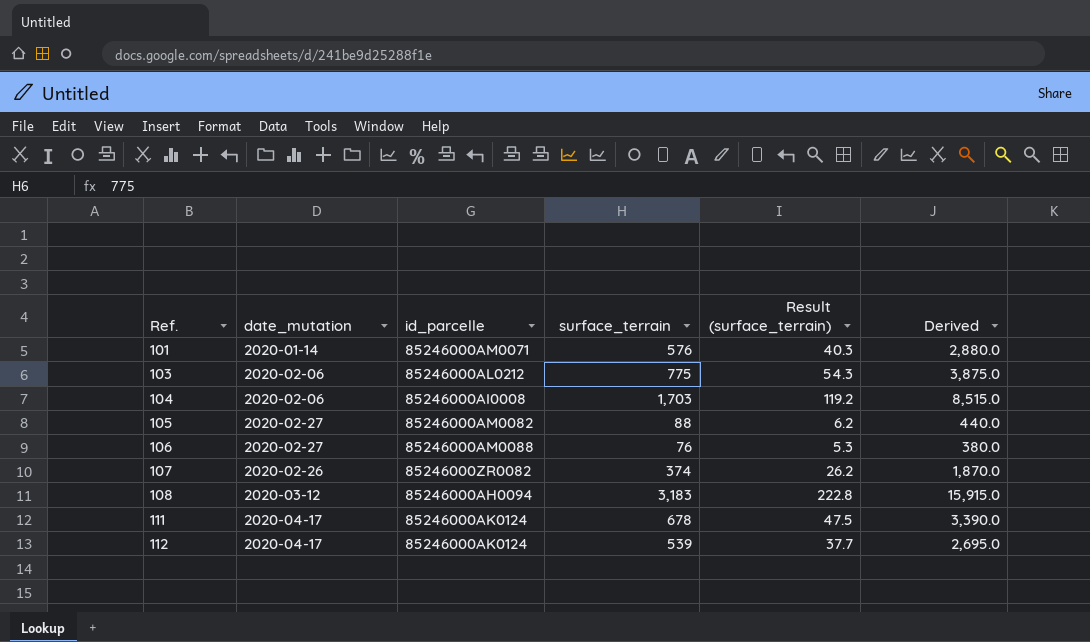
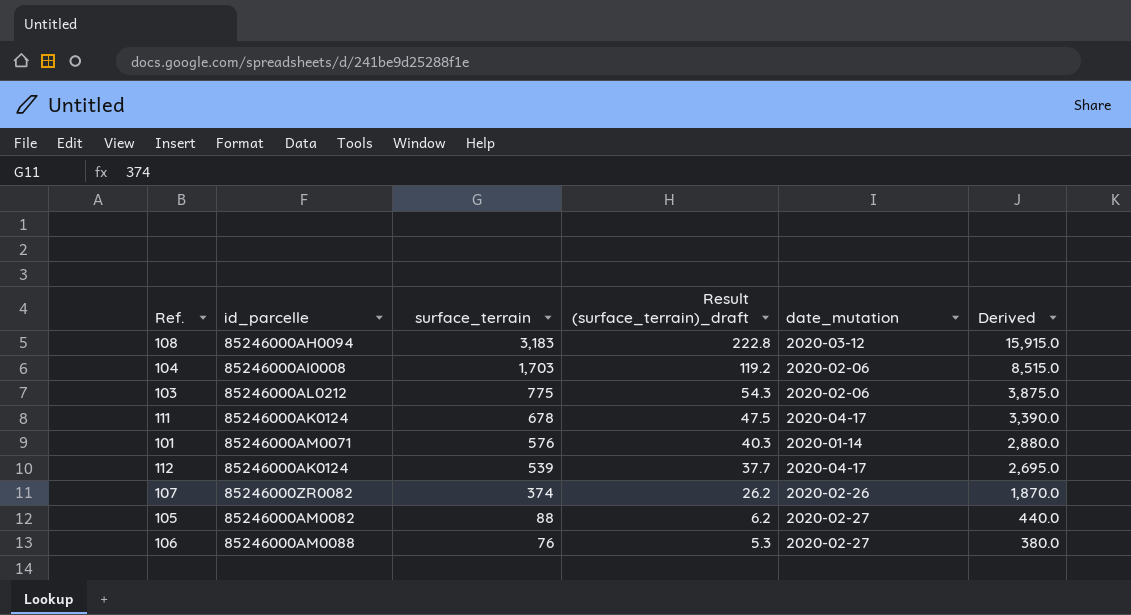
row order: Ref. ascending -> surface_terrain descending
column name: Result (surface_terrain) -> Result (surface_terrain)_draft
column date_mutation | position: 2 -> 5

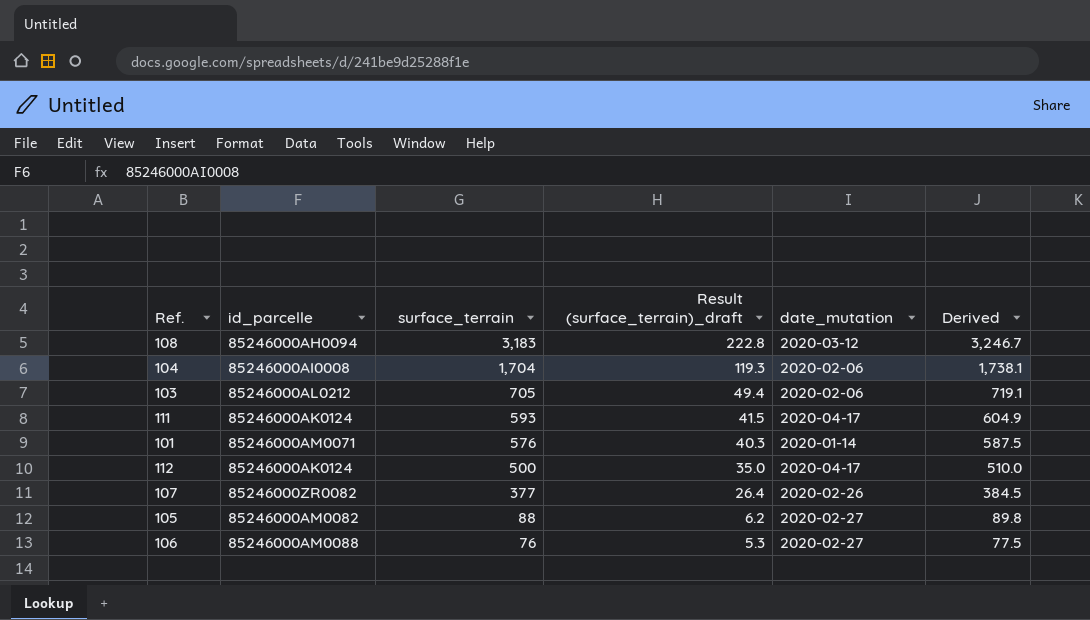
column Derived | formula: [surface_terrain] * 5 -> [surface_terrain] * 1.02
104 | surface_terrain: 1,703 -> 1,704
104 | Result (surface_terrain)_draft: 119.2 -> 119.3
103 | surface_terrain: 775 -> 705
103 | Result (surface_terrain)_draft: 54.3 -> 49.4
111 | surface_terrain: 678 -> 593
111 | Result (surface_terrain)_draft: 47.5 -> 41.5
112 | surface_terrain: 539 -> 500
112 | Result (surface_terrain)_draft: 37.7 -> 35.0
107 | surface_terrain: 374 -> 377
107 | Result (surface_terrain)_draft: 26.2 -> 26.4

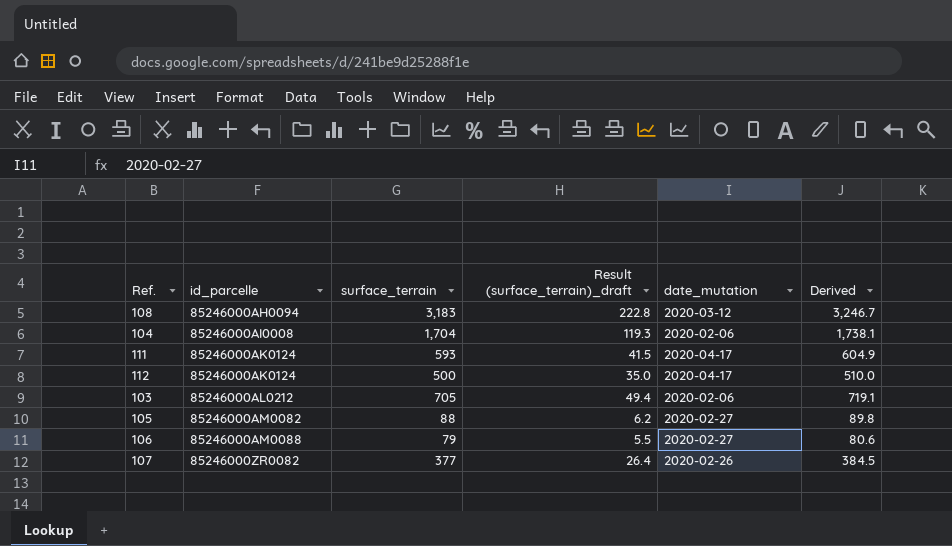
row order: surface_terrain descending -> id_parcelle ascending
row 101: 85246000AM0071 | 576 | 40.3 | 2020-01-14 | 587.5 -> none
106 | surface_terrain: 76 -> 79
106 | Result (surface_terrain)_draft: 5.3 -> 5.5
106 | Derived: 77.5 -> 80.6

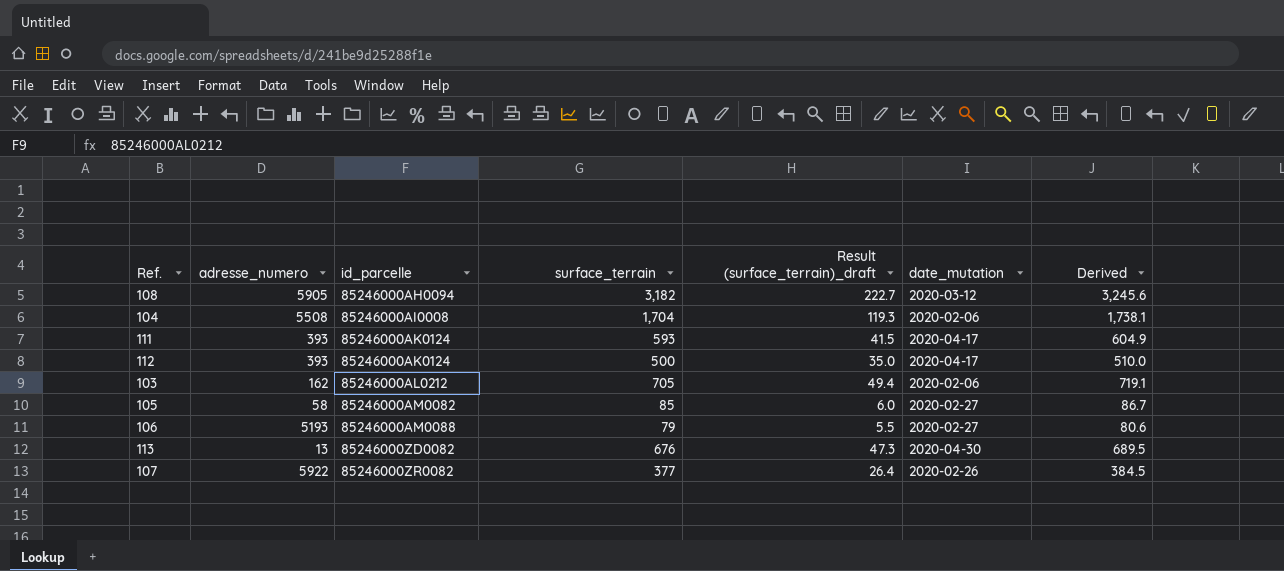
column adresse_numero | position: none -> 2
108 | surface_terrain: 3,183 -> 3,182
108 | Result (surface_terrain)_draft: 222.8 -> 222.7
108 | Derived: 3,246.7 -> 3,245.6
105 | surface_terrain: 88 -> 85
105 | Result (surface_terrain)_draft: 6.2 -> 6.0
105 | Derived: 89.8 -> 86.7
row 113: none -> 13 | 85246000ZD0082 | 676 | 47.3 | 2020-04-30 | 689.5

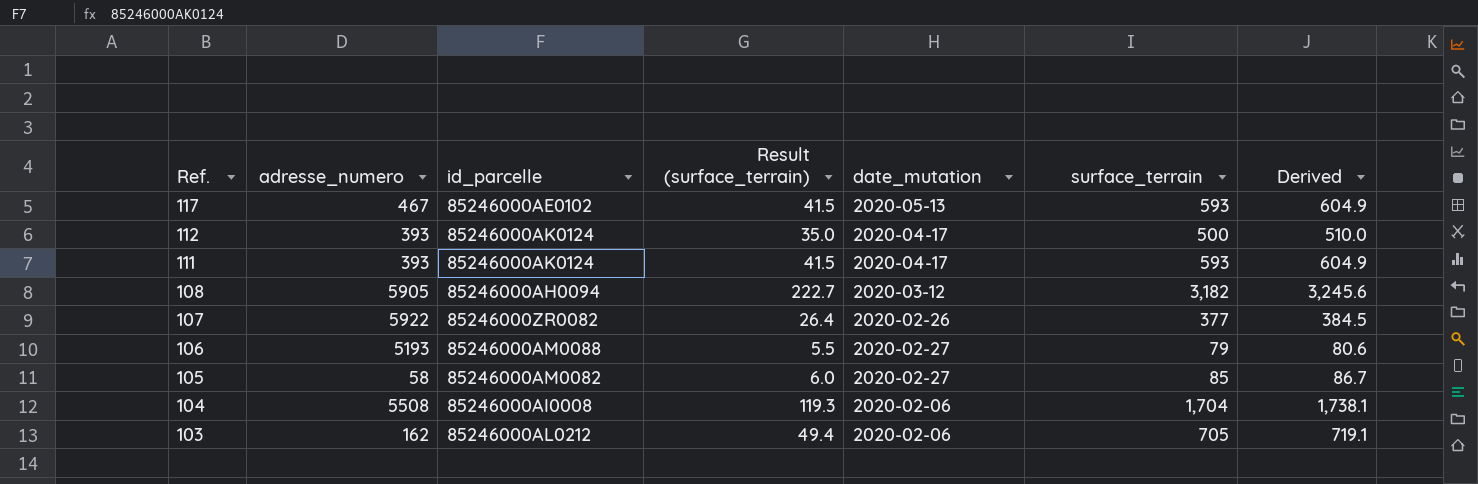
row order: id_parcelle ascending -> Ref. descending
column name: Result (surface_terrain)_draft -> Result (surface_terrain)
column surface_terrain | position: 4 -> 6
row 113: 13 | 85246000ZD0082 | 676 | 47.3 | 2020-04-30 | 689.5 -> none
row 117: none -> 467 | 85246000AE0102 | 41.5 | 2020-05-13 | 593 | 604.9

